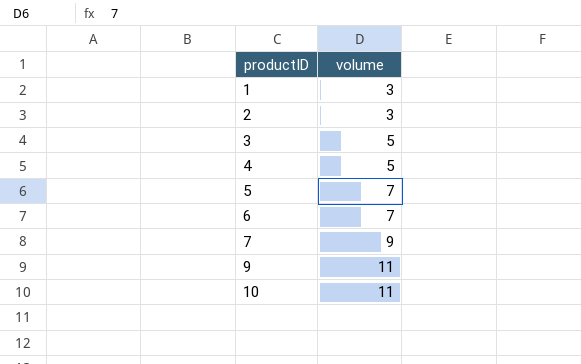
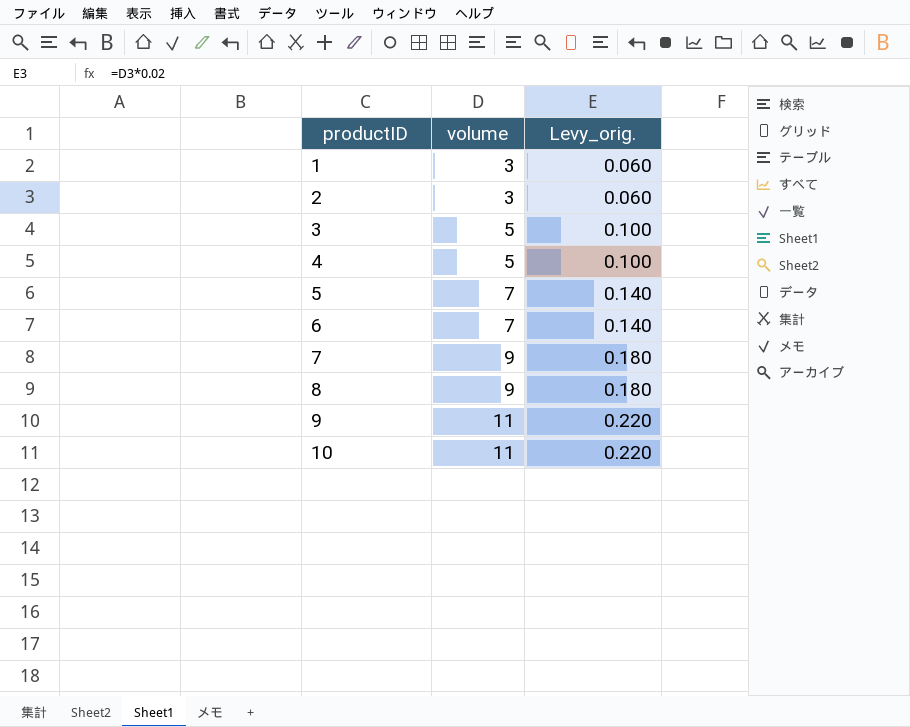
column Levy_orig. | formula: none -> [volume] * 0.02
row 8: none -> 9 | 0.180

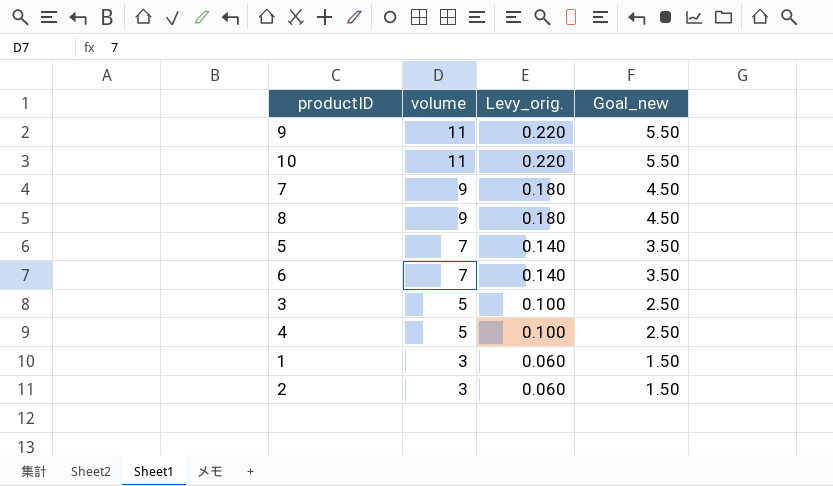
row order: productID ascending -> volume descending
column Goal_new | formula: none -> [volume] * 0.5

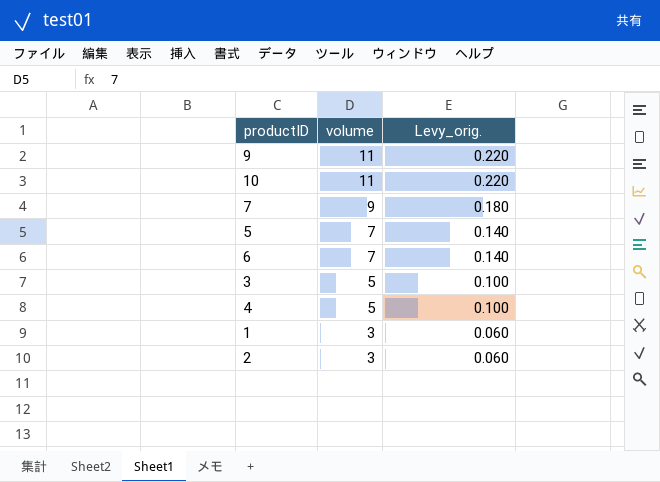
column Goal_new | formula: [volume] * 0.5 -> none
row 8: 9 | 0.180 | 4.50 -> none

